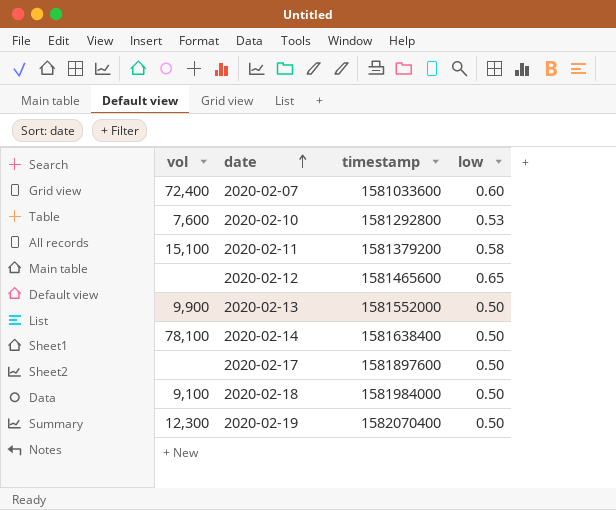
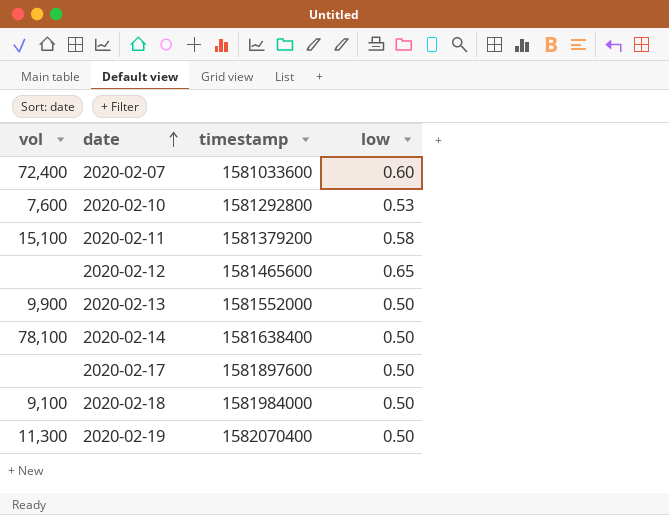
2020-02-19 | vol: 12,300 -> 11,300

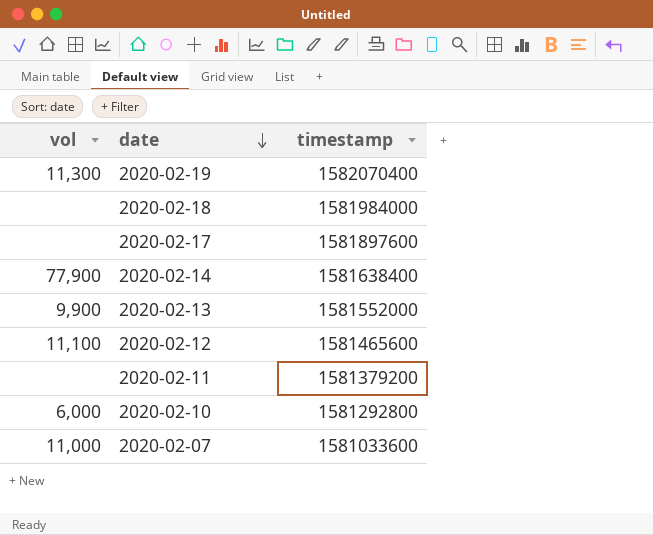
row order: date ascending -> date descending
column low | position: 4 -> none
2020-02-18 | vol: 9,100 -> none
2020-02-14 | vol: 78,100 -> 77,900
2020-02-12 | vol: none -> 11,100
2020-02-11 | vol: 15,100 -> none
2020-02-10 | vol: 7,600 -> 6,000
2020-02-07 | vol: 72,400 -> 11,000

